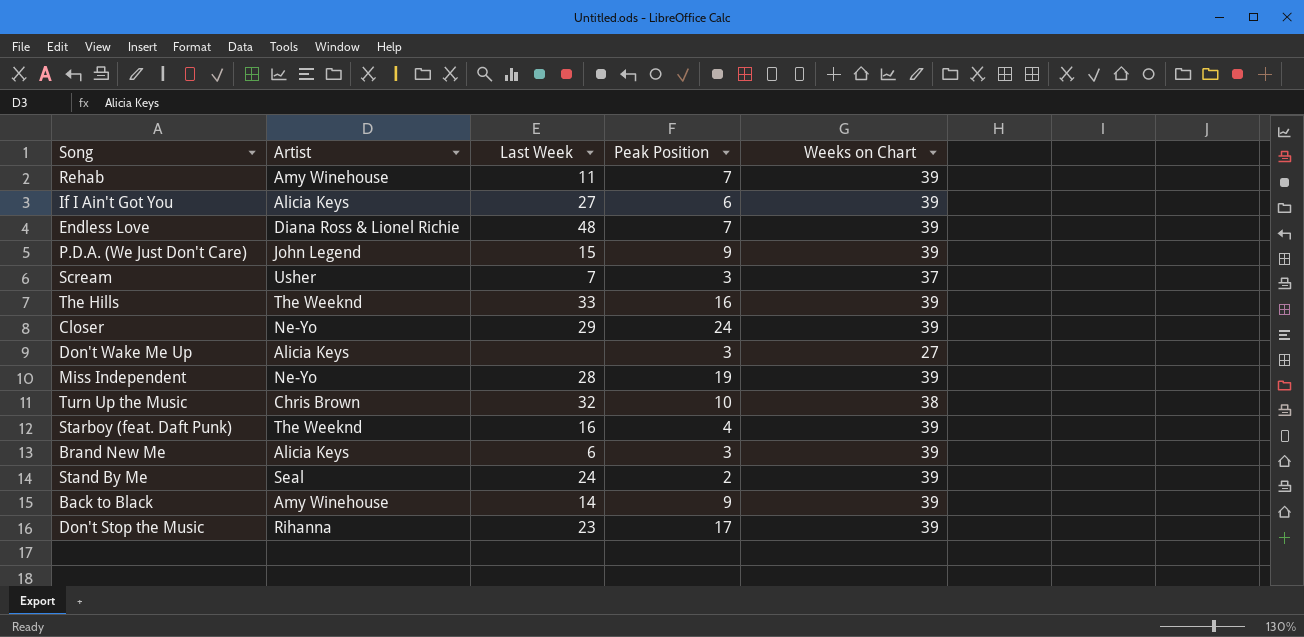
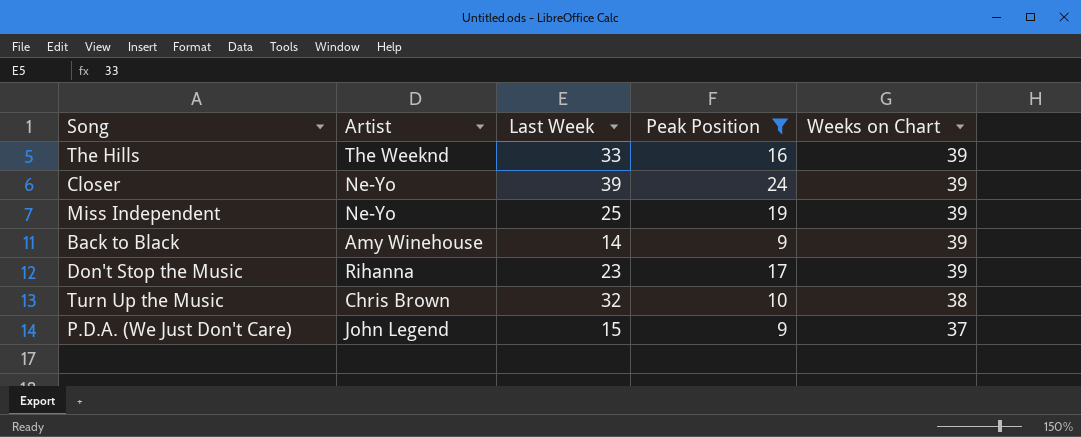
filter: none -> Peak Position >= 9
row order: none -> Weeks on Chart descending
Closer | Last Week: 29 -> 39
Miss Independent | Last Week: 28 -> 25
P.D.A. (We Just Don't Care) | Weeks on Chart: 39 -> 37

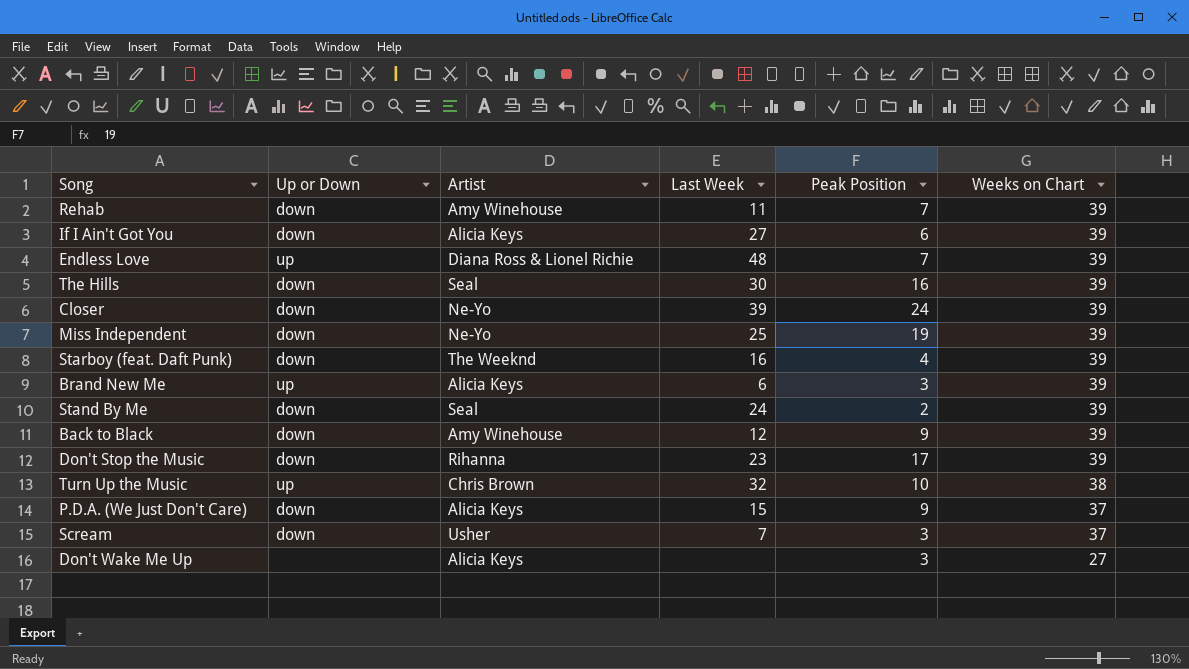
filter: Peak Position >= 9 -> none
column Up or Down | position: none -> 2
The Hills | Artist: The Weeknd -> Seal
The Hills | Last Week: 33 -> 30
Back to Black | Last Week: 14 -> 12
P.D.A. (We Just Don't Care) | Artist: John Legend -> Alicia Keys

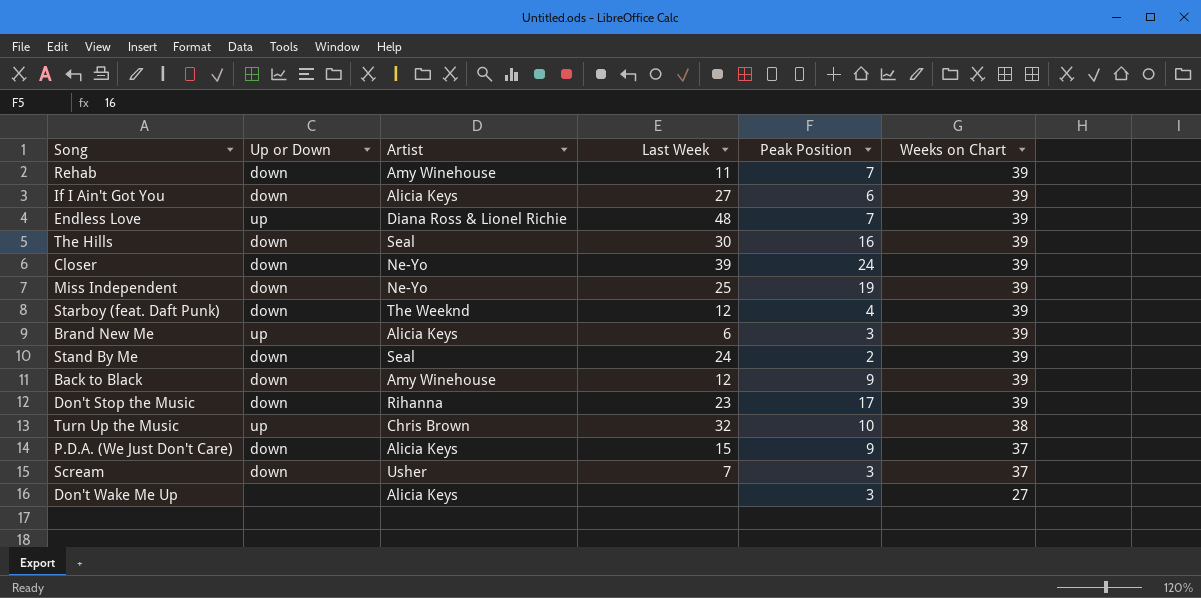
Starboy (feat. Daft Punk) | Last Week: 16 -> 12

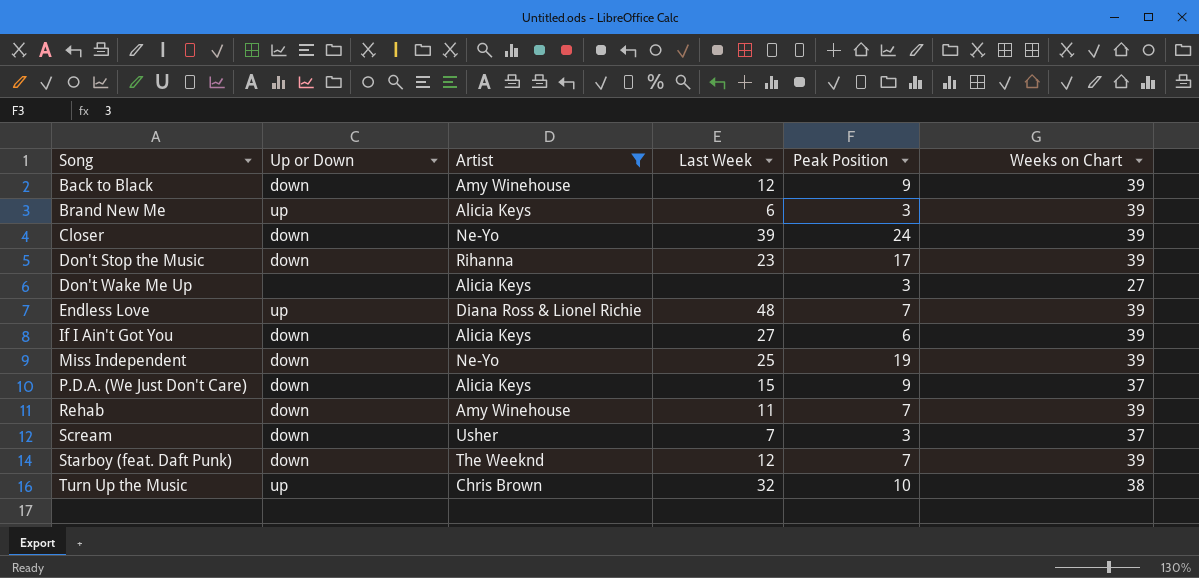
filter: none -> Artist != Seal
row order: Weeks on Chart descending -> Song ascending
Starboy (feat. Daft Punk) | Peak Position: 4 -> 7

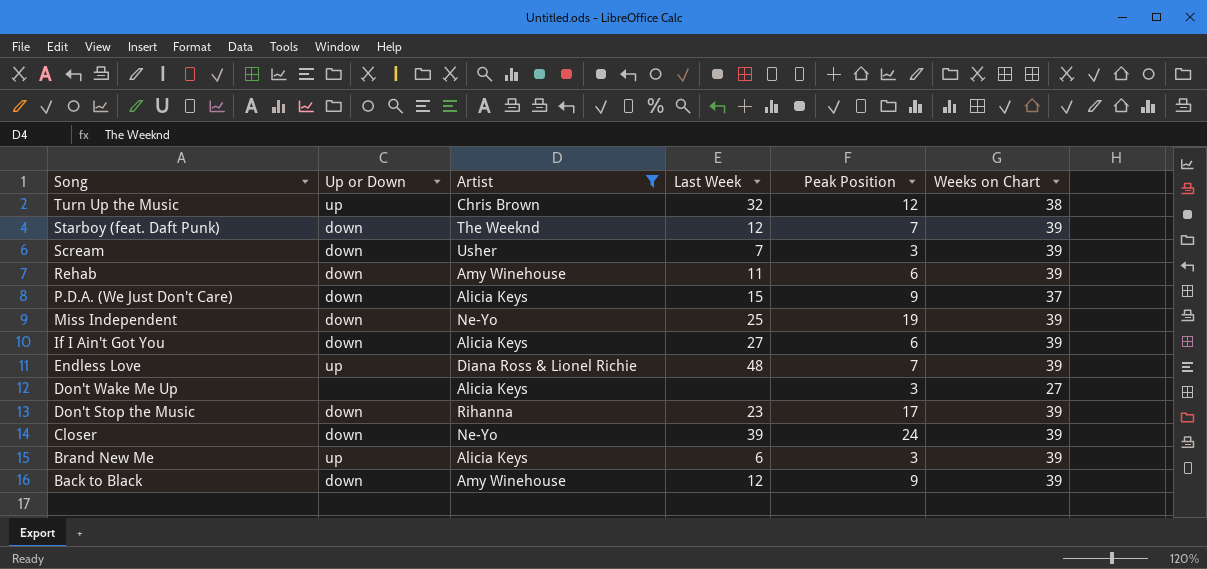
row order: Song ascending -> Song descending
Turn Up the Music | Peak Position: 10 -> 12
Scream | Weeks on Chart: 37 -> 39
Rehab | Peak Position: 7 -> 6

